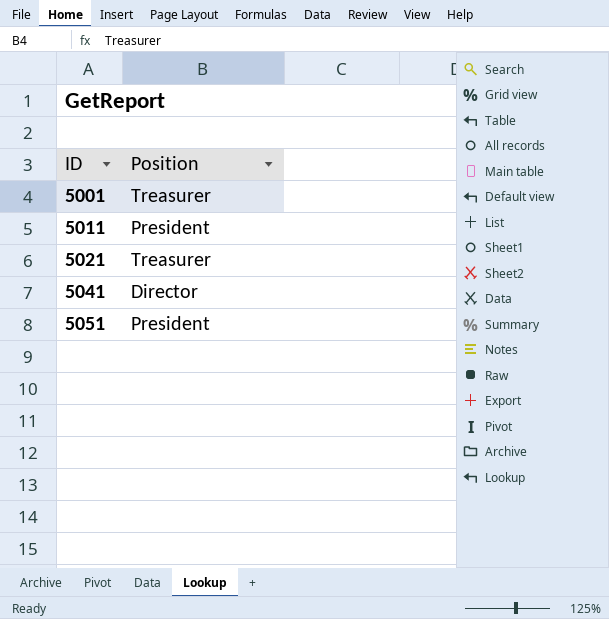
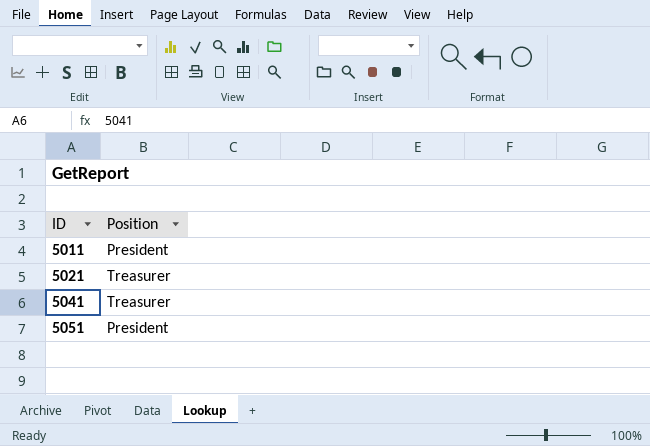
row 5001: Treasurer -> none
5041 | Position: Director -> Treasurer

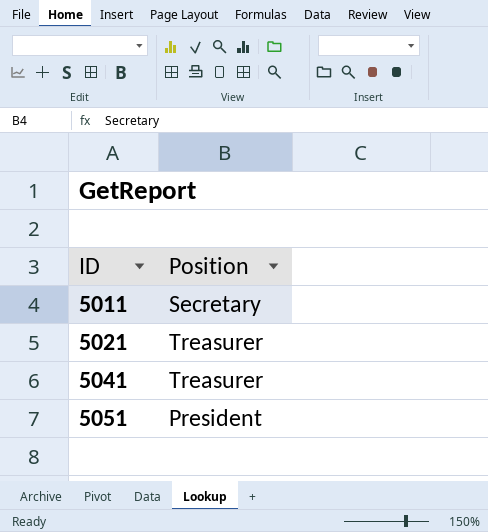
5011 | Position: President -> Secretary

